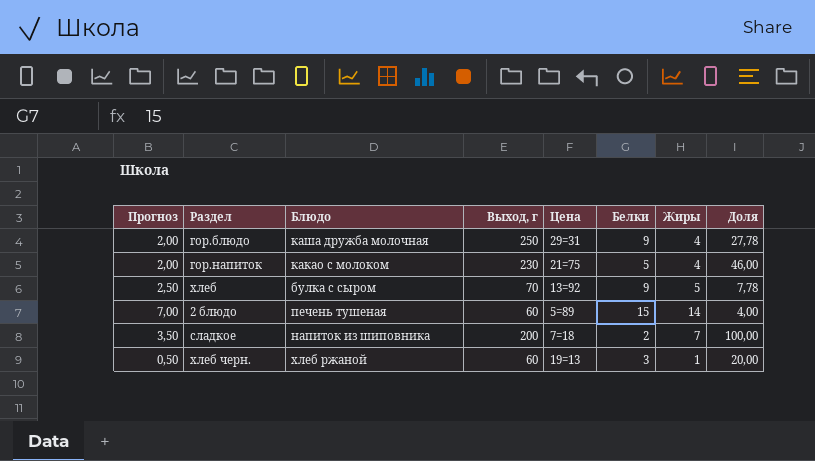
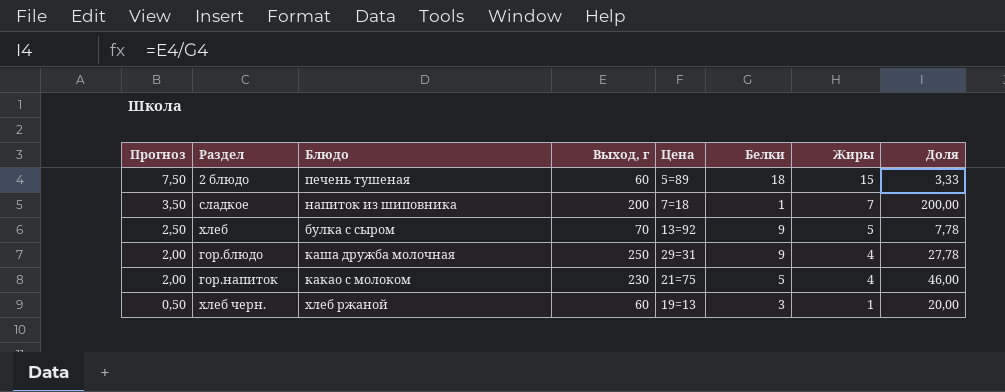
row order: none -> Прогноз descending
2 блюдо | Прогноз: 7,00 -> 7,50
2 блюдо | Белки: 15 -> 18
2 блюдо | Жиры: 14 -> 15
2 блюдо | Доля: 4,00 -> 3,33
сладкое | Белки: 2 -> 1
сладкое | Доля: 100,00 -> 200,00

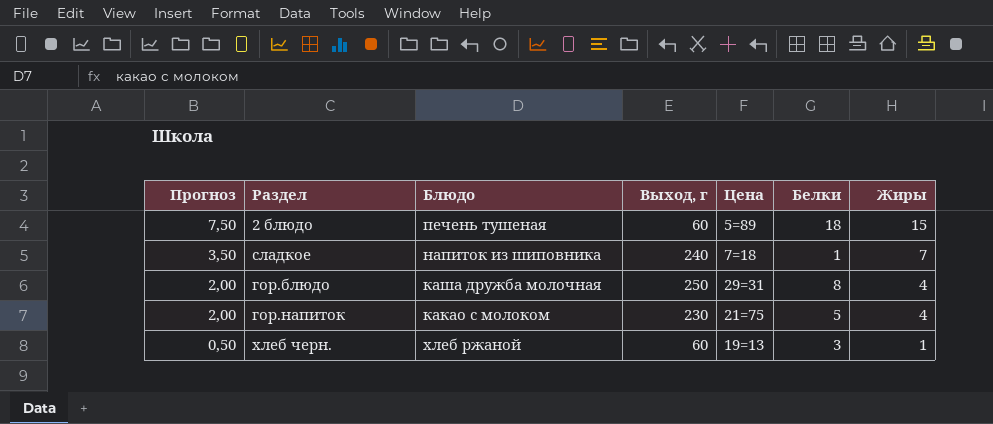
column Доля | formula: [Выход, г] / [Белки] -> none
row хлеб: 2,50 | булка с сыром | 70 | 13=92 | 9 | 5 | 7,78 -> none
сладкое | Выход, г: 200 -> 240
гор.блюдо | Белки: 9 -> 8

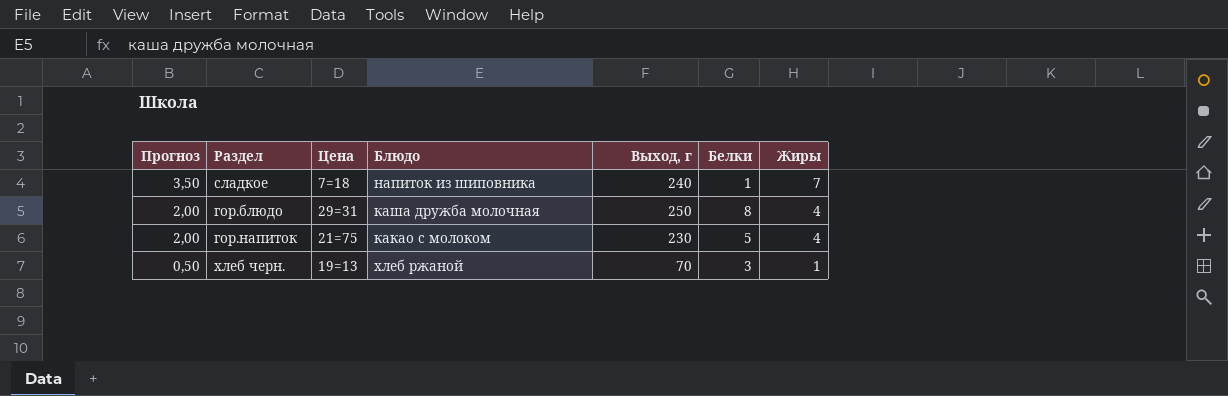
column Цена | position: 5 -> 3
row 2 блюдо: 7,50 | печень тушеная | 60 | 5=89 | 18 | 15 -> none
хлеб черн. | Выход, г: 60 -> 70

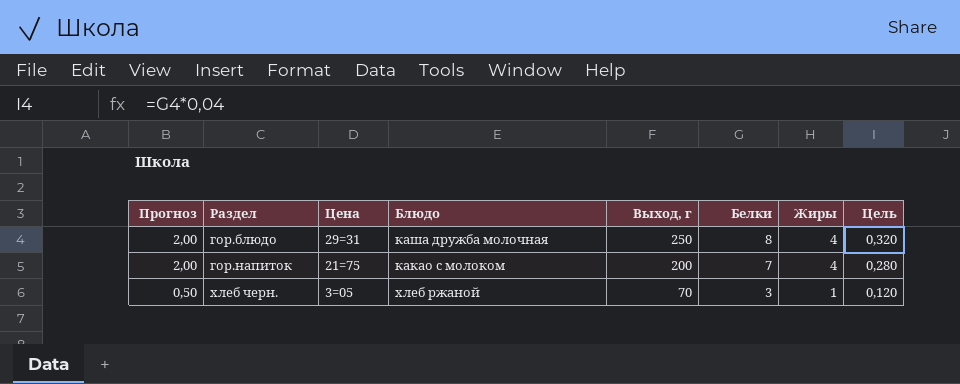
column Цель | formula: none -> [Белки] * 0,04
row сладкое: 3,50 | 7=18 | напиток из шиповника | 240 | 1 | 7 -> none
гор.напиток | Выход, г: 230 -> 200
гор.напиток | Белки: 5 -> 7
хлеб черн. | Цена: 19=13 -> 3=05

